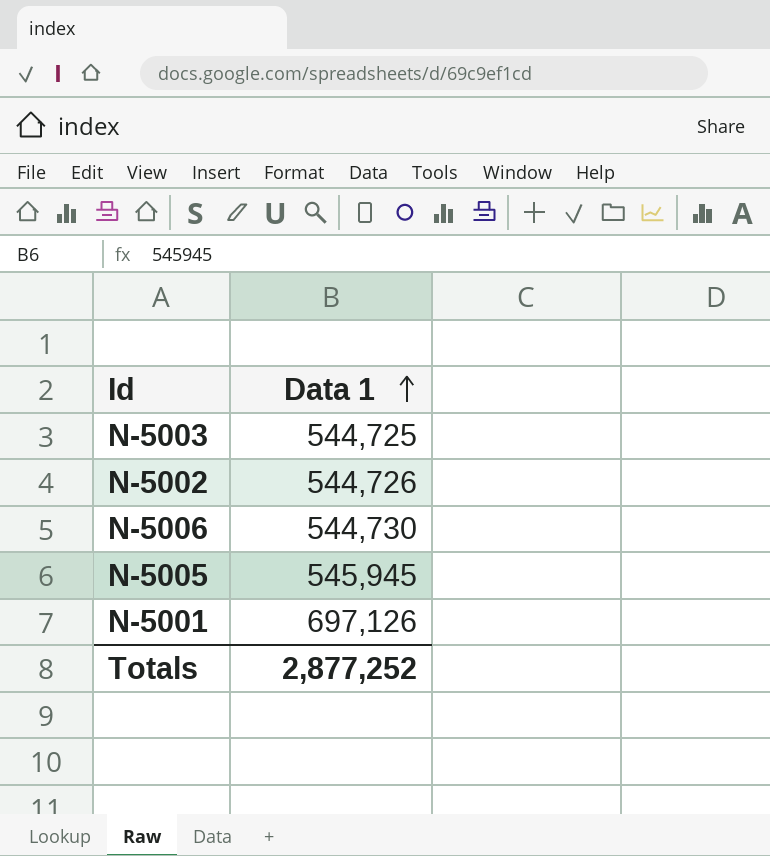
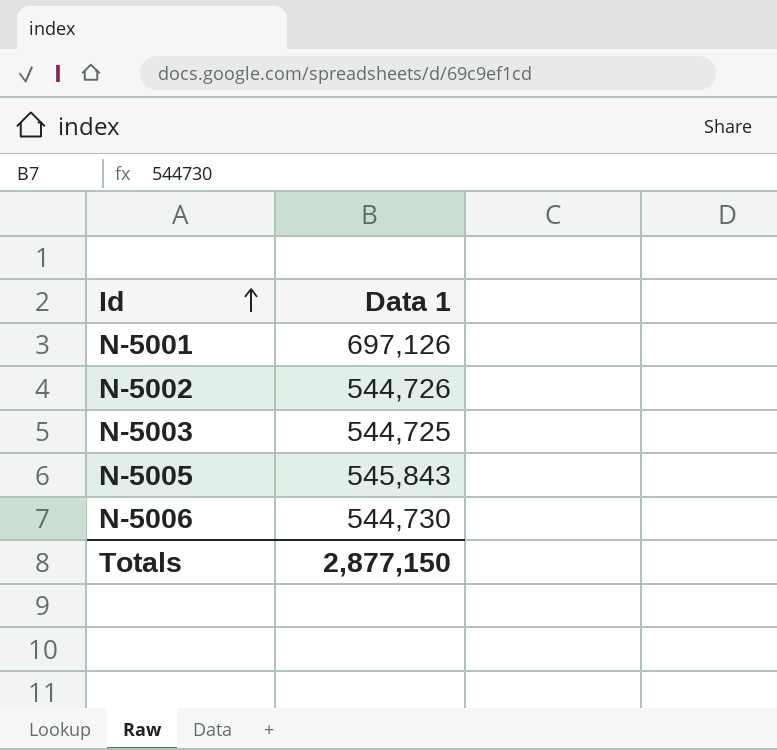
row order: Data 1 ascending -> Id ascending
N-5005 | Data 1: 545,945 -> 545,843
Totals | Data 1: 2,877,252 -> 2,877,150

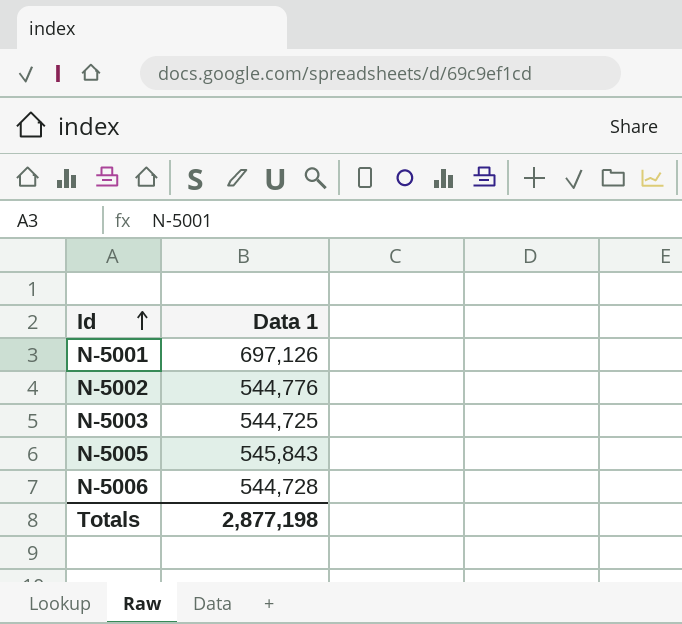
N-5002 | Data 1: 544,726 -> 544,776
N-5006 | Data 1: 544,730 -> 544,728
Totals | Data 1: 2,877,150 -> 2,877,198

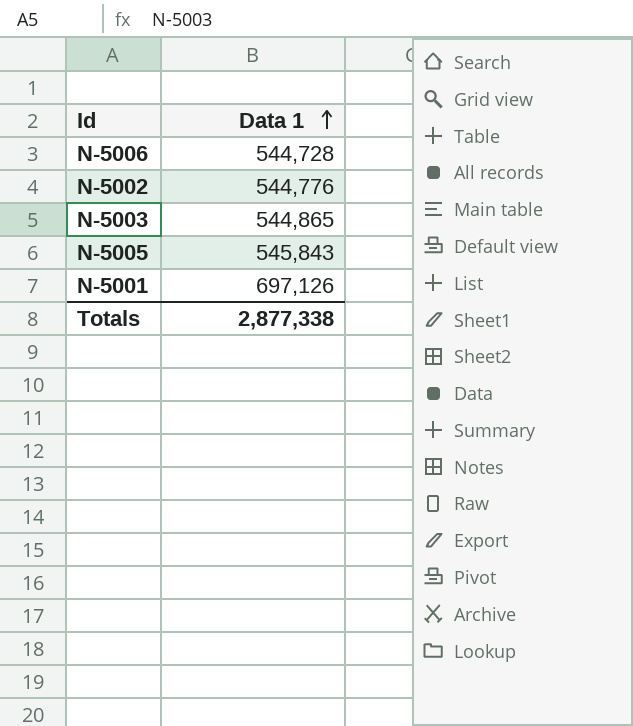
row order: Id ascending -> Data 1 ascending
N-5003 | Data 1: 544,725 -> 544,865
Totals | Data 1: 2,877,198 -> 2,877,338

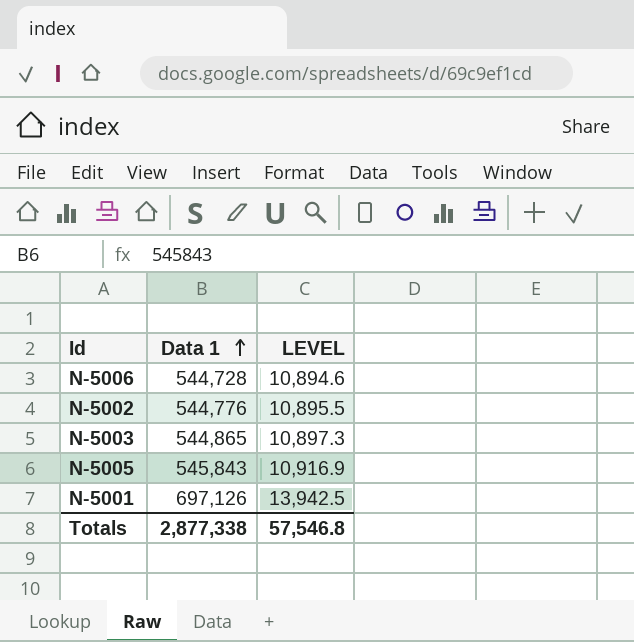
column LEVEL | formula: none -> [Data 1] * 0.02

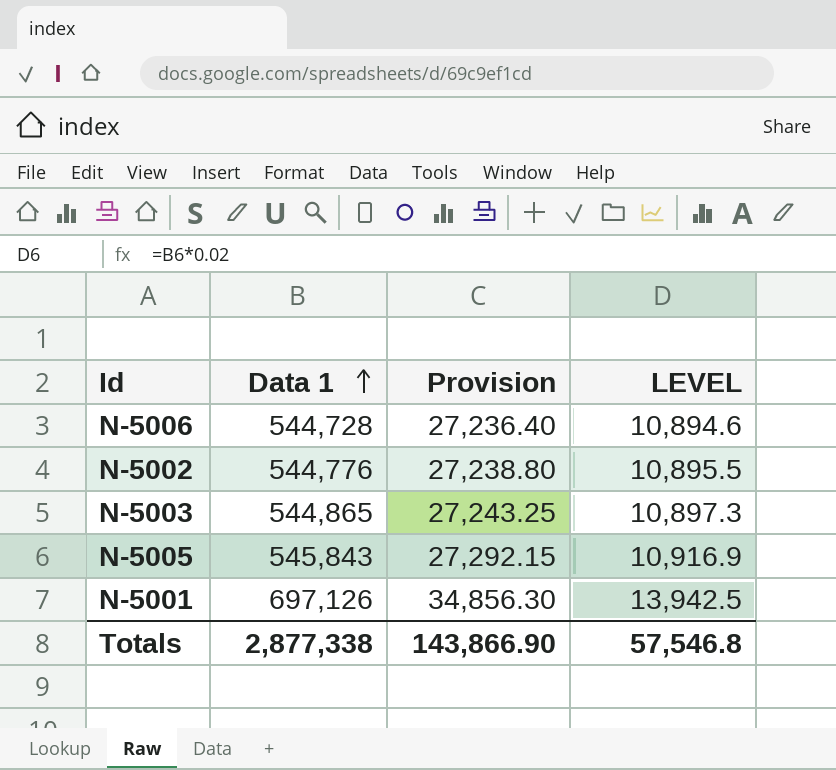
column Provision | formula: none -> [Data 1] * 0.05

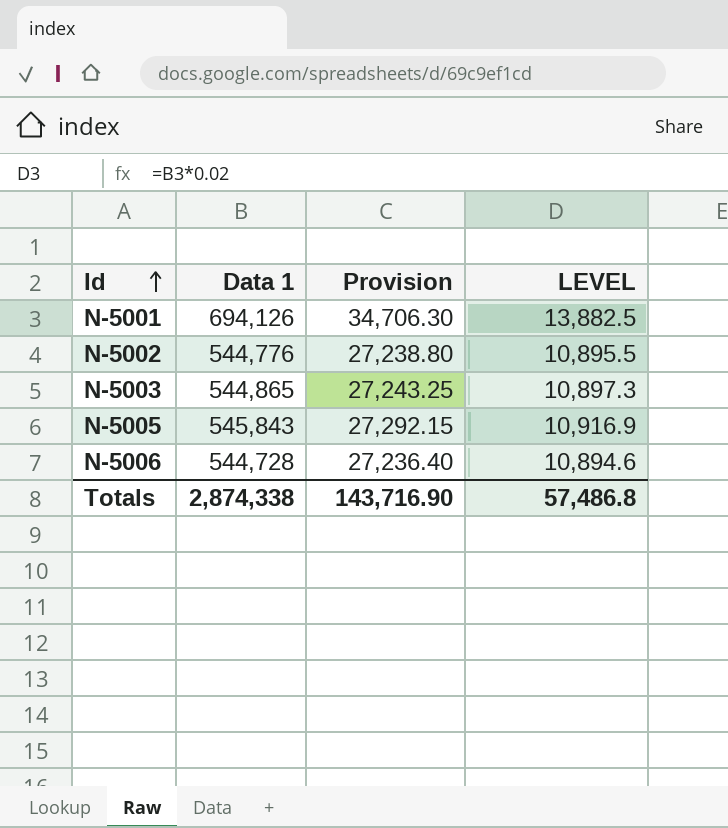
row order: Data 1 ascending -> Id ascending
N-5001 | Data 1: 697,126 -> 694,126
N-5001 | Provision: 34,856.30 -> 34,706.30
N-5001 | LEVEL: 13,942.5 -> 13,882.5
Totals | Data 1: 2,877,338 -> 2,874,338
Totals | Provision: 143,866.90 -> 143,716.90
Totals | LEVEL: 57,546.8 -> 57,486.8

